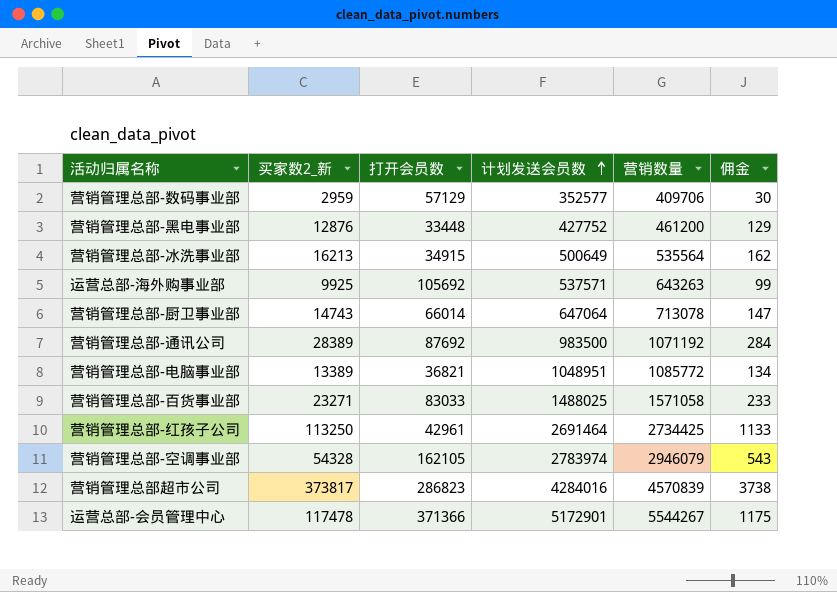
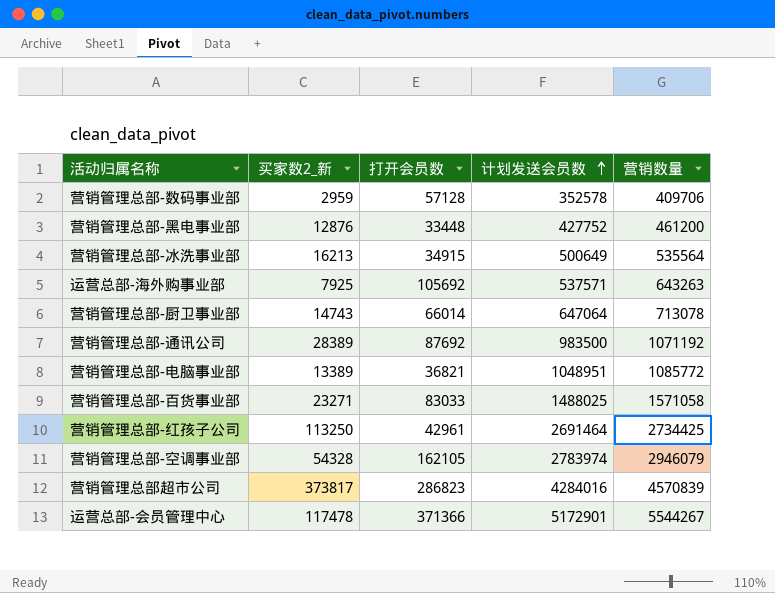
column 佣金 | formula: [买家数2_新] * 0.01 -> none
营销管理总部-数码事业部 | 打开会员数: 57129 -> 57128
营销管理总部-数码事业部 | 计划发送会员数: 352577 -> 352578
运营总部-海外购事业部 | 买家数2_新: 9925 -> 7925

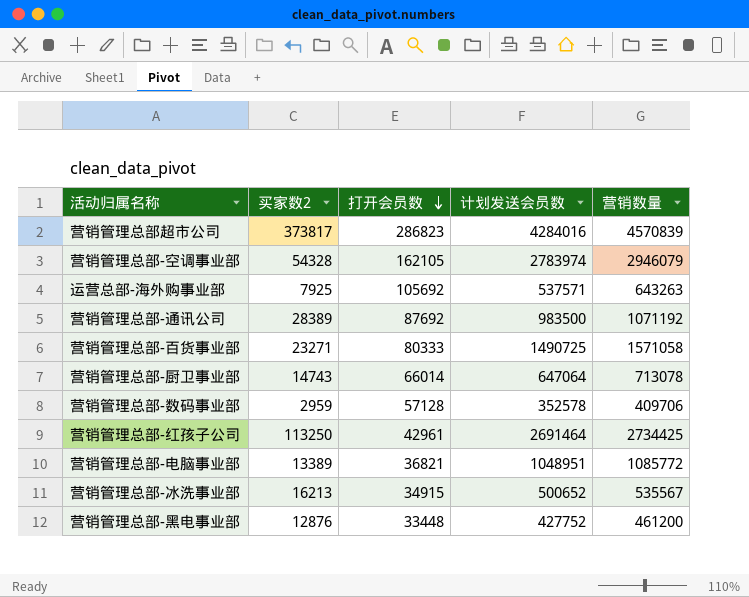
row order: 计划发送会员数 ascending -> 打开会员数 descending
column name: 买家数2_新 -> 买家数2
row 运营总部-会员管理中心: 117478 | 371366 | 5172901 | 5544267 -> none
营销管理总部-百货事业部 | 打开会员数: 83033 -> 80333
营销管理总部-百货事业部 | 计划发送会员数: 1488025 -> 1490725
营销管理总部-冰洗事业部 | 计划发送会员数: 500649 -> 500652
营销管理总部-冰洗事业部 | 营销数量: 535564 -> 535567

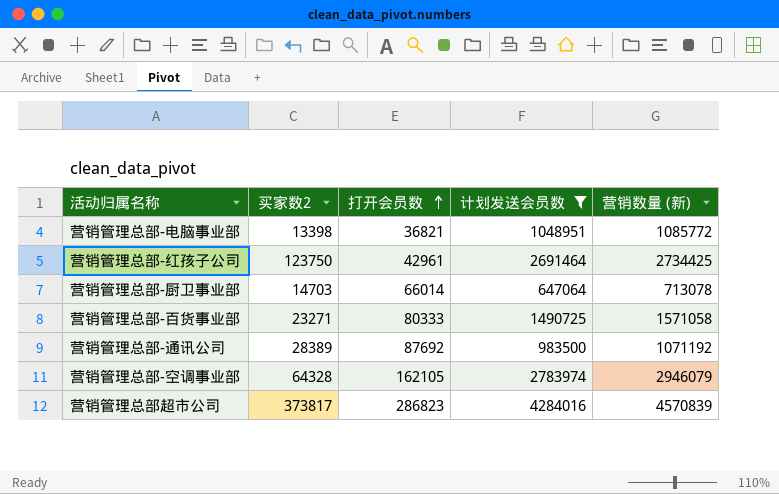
filter: none -> 计划发送会员数 >= 647064
row order: 打开会员数 descending -> 打开会员数 ascending
column name: 营销数量 -> 营销数量 (新)
营销管理总部-电脑事业部 | 买家数2: 13389 -> 13398
营销管理总部-红孩子公司 | 买家数2: 113250 -> 123750
营销管理总部-厨卫事业部 | 买家数2: 14743 -> 14703
营销管理总部-空调事业部 | 买家数2: 54328 -> 64328

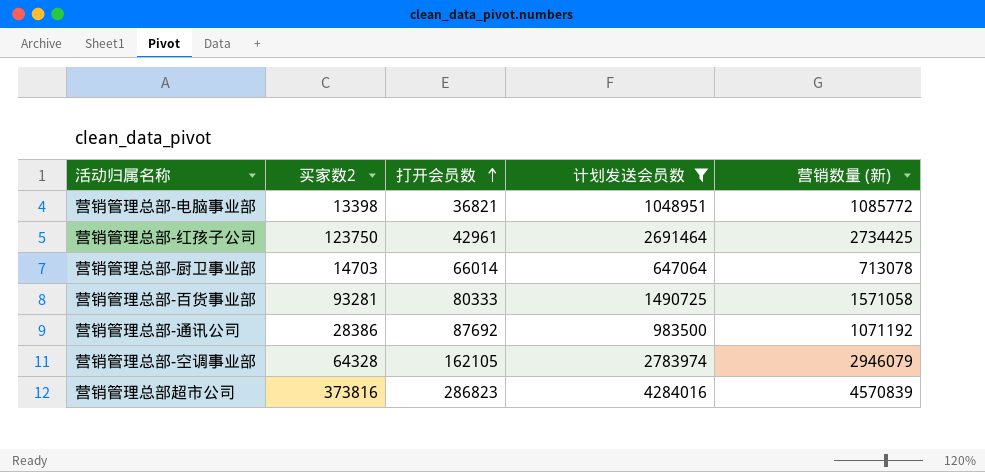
营销管理总部-百货事业部 | 买家数2: 23271 -> 93281
营销管理总部-通讯公司 | 买家数2: 28389 -> 28386
营销管理总部超市公司 | 买家数2: 373817 -> 373816

